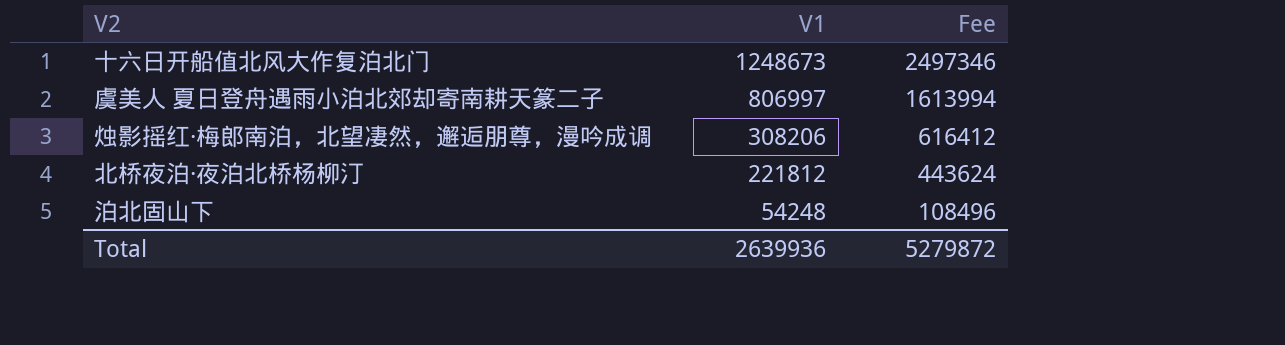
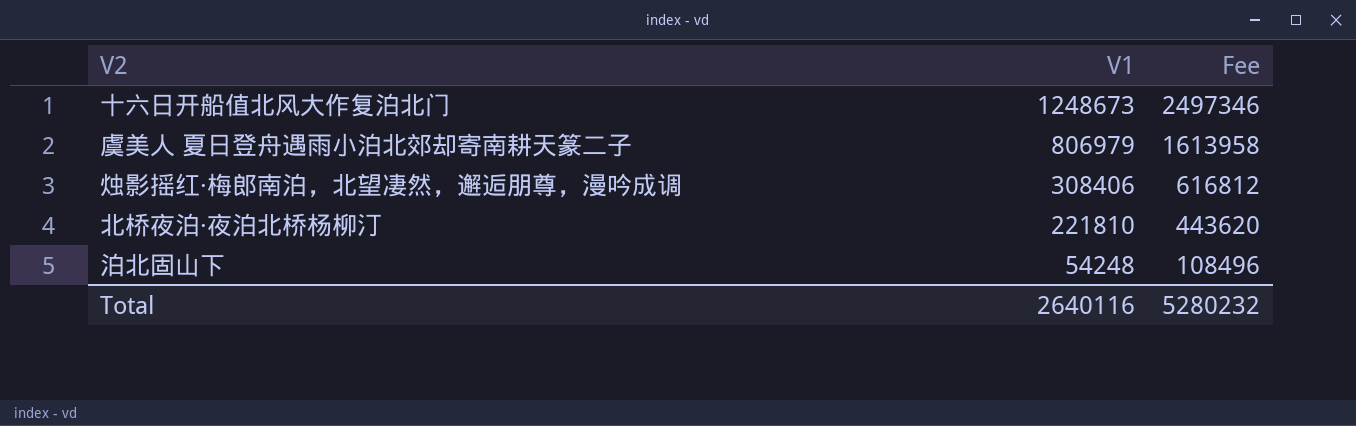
虞美人 夏日登舟遇雨小泊北郊却寄南耕天篆二子 | V1: 806997 -> 806979
虞美人 夏日登舟遇雨小泊北郊却寄南耕天篆二子 | Fee: 1613994 -> 1613958
烛影摇红·梅郎南泊，北望凄然，邂逅朋尊，漫吟成调 | V1: 308206 -> 308406
烛影摇红·梅郎南泊，北望凄然，邂逅朋尊，漫吟成调 | Fee: 616412 -> 616812
北桥夜泊·夜泊北桥杨柳汀 | V1: 221812 -> 221810
北桥夜泊·夜泊北桥杨柳汀 | Fee: 443624 -> 443620
Total | V1: 2639936 -> 2640116
Total | Fee: 5279872 -> 5280232

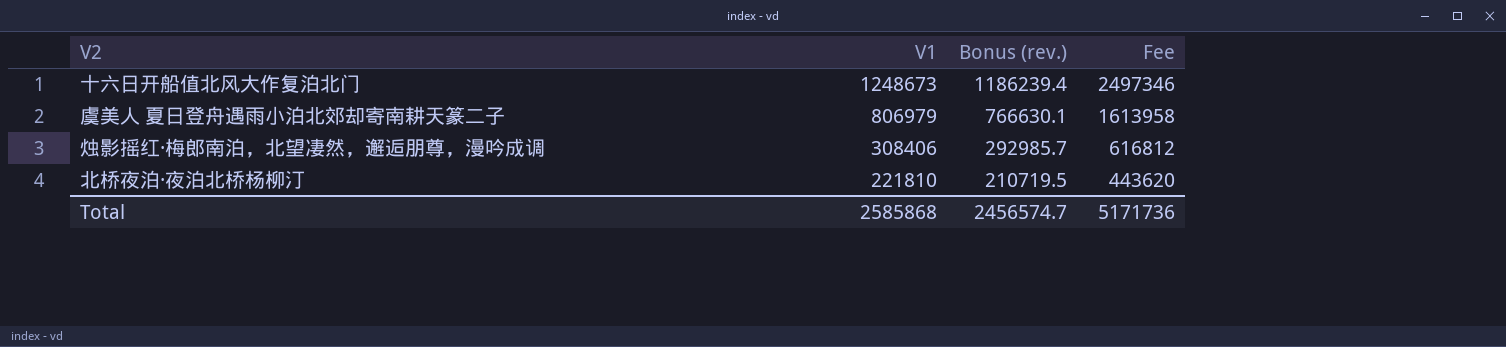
column Bonus (rev.) | formula: none -> [V1] * 0.95
row 泊北固山下: 54248 | 108496 -> none
Total | V1: 2640116 -> 2585868
Total | Fee: 5280232 -> 5171736

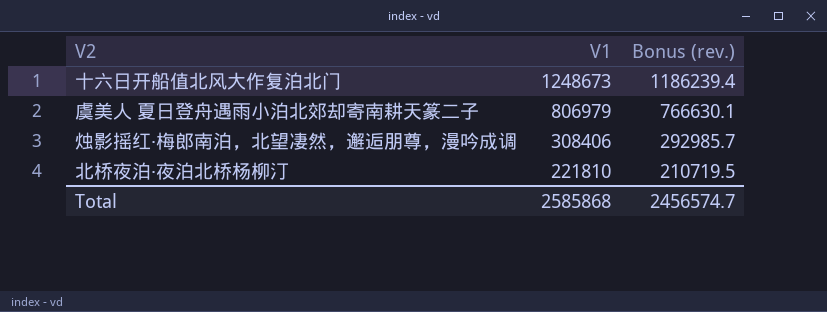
column Fee | formula: [V1] * 2 -> none

